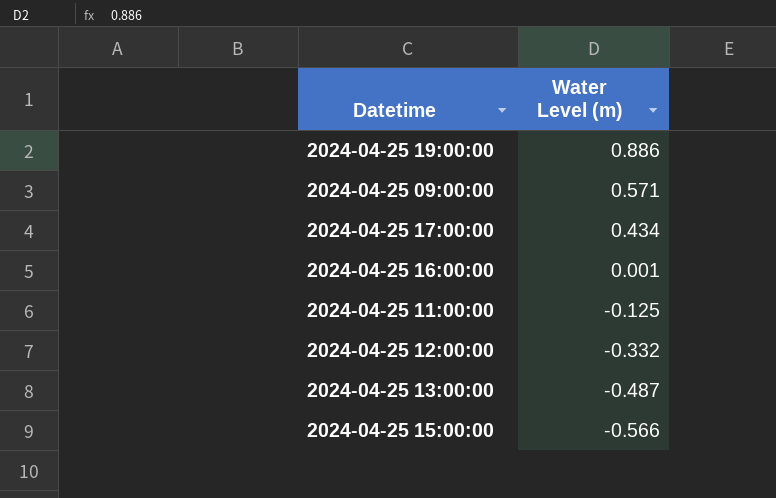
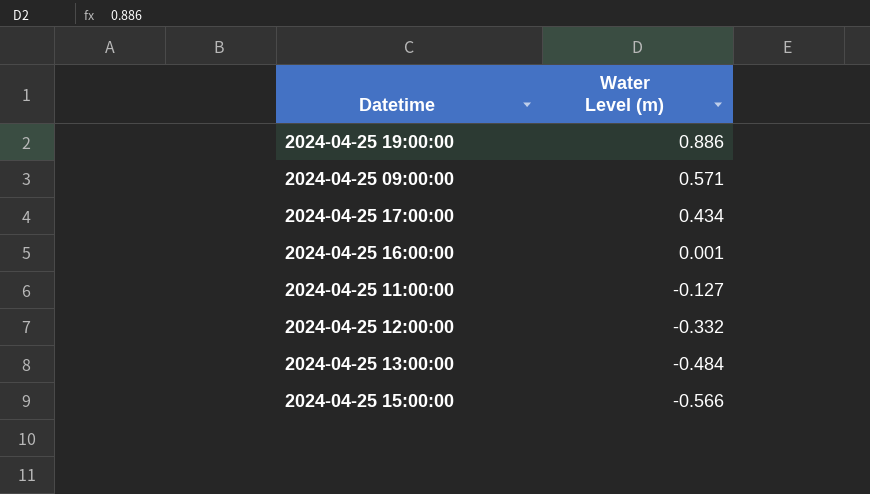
2024-04-25 11:00:00 | Water Level (m): -0.125 -> -0.127
2024-04-25 13:00:00 | Water Level (m): -0.487 -> -0.484

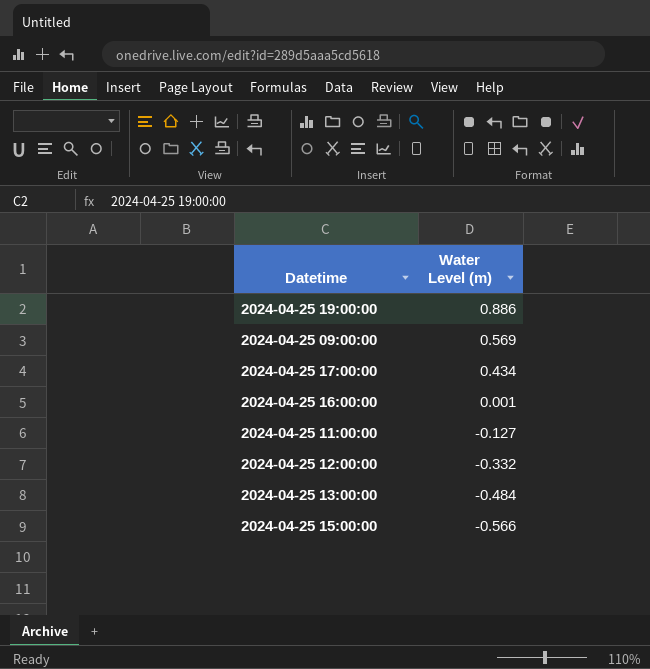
2024-04-25 09:00:00 | Water Level (m): 0.571 -> 0.569

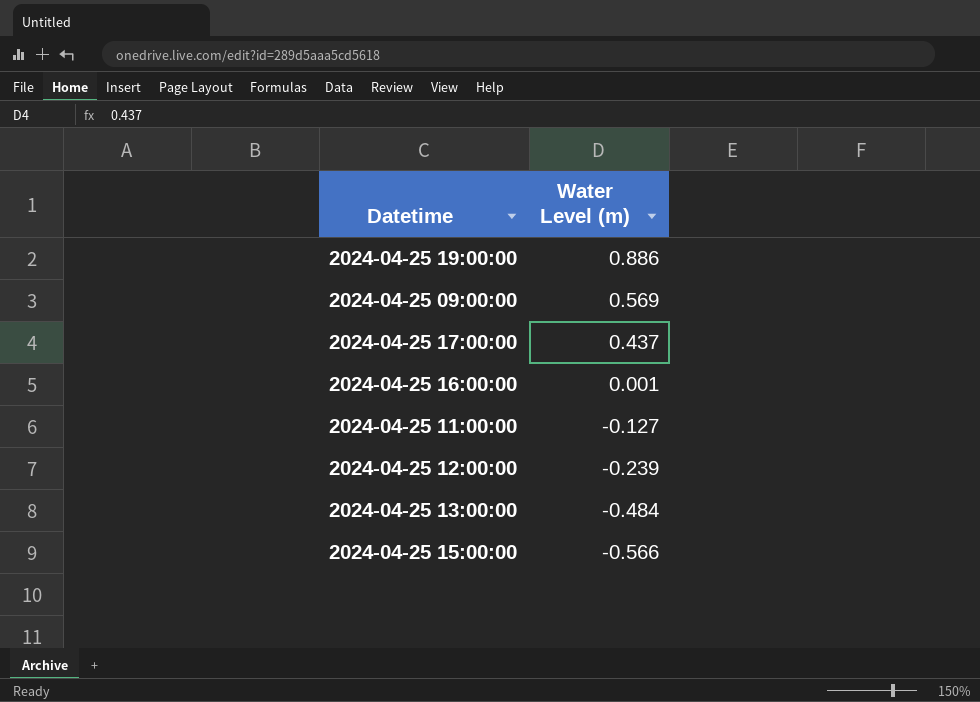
2024-04-25 17:00:00 | Water Level (m): 0.434 -> 0.437
2024-04-25 12:00:00 | Water Level (m): -0.332 -> -0.239

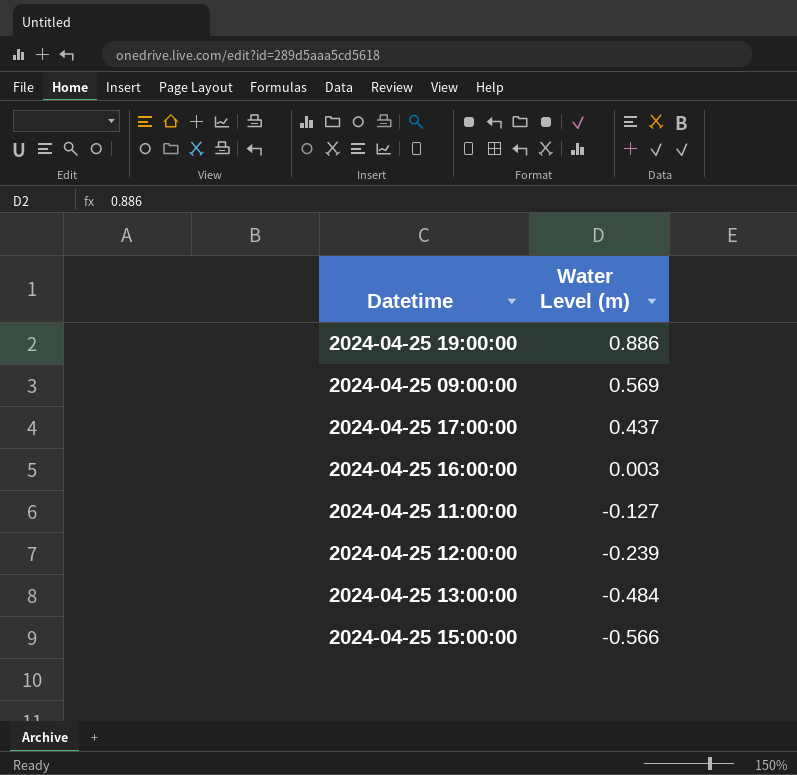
2024-04-25 16:00:00 | Water Level (m): 0.001 -> 0.003

